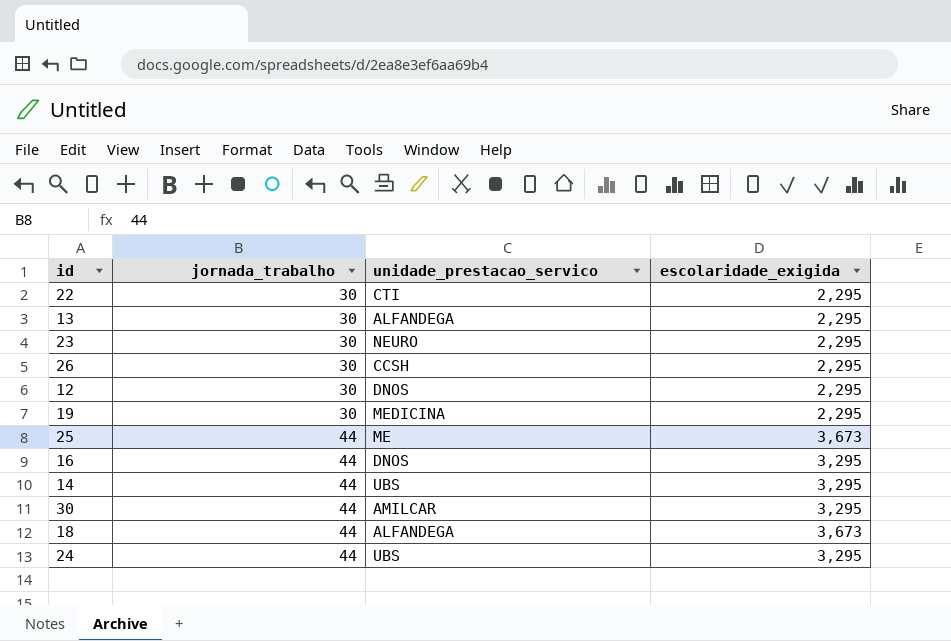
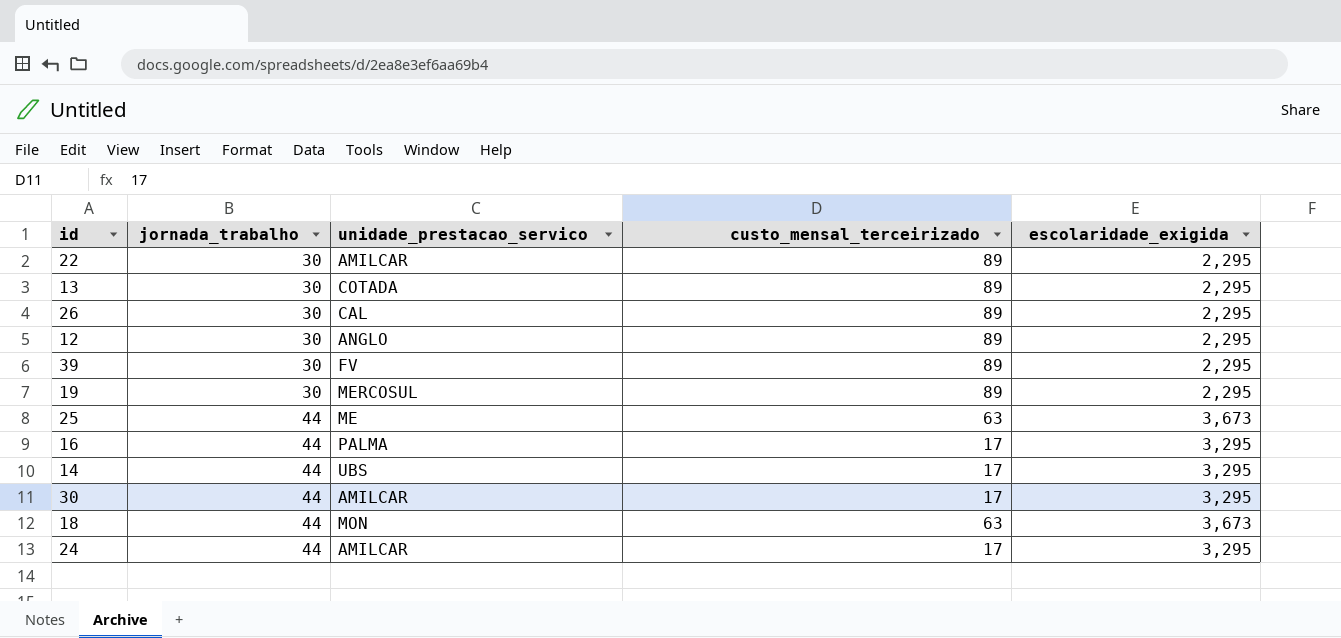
column custo_mensal_terceirizado | position: none -> 4
row 23: 30 | NEURO | 2,295 -> none
22 | unidade_prestacao_servico: CTI -> AMILCAR
13 | unidade_prestacao_servico: ALFANDEGA -> COTADA
26 | unidade_prestacao_servico: CCSH -> CAL
12 | unidade_prestacao_servico: DNOS -> ANGLO
row 39: none -> 30 | FV | 89 | 2,295
19 | unidade_prestacao_servico: MEDICINA -> MERCOSUL
16 | unidade_prestacao_servico: DNOS -> PALMA
18 | unidade_prestacao_servico: ALFANDEGA -> MON
24 | unidade_prestacao_servico: UBS -> AMILCAR

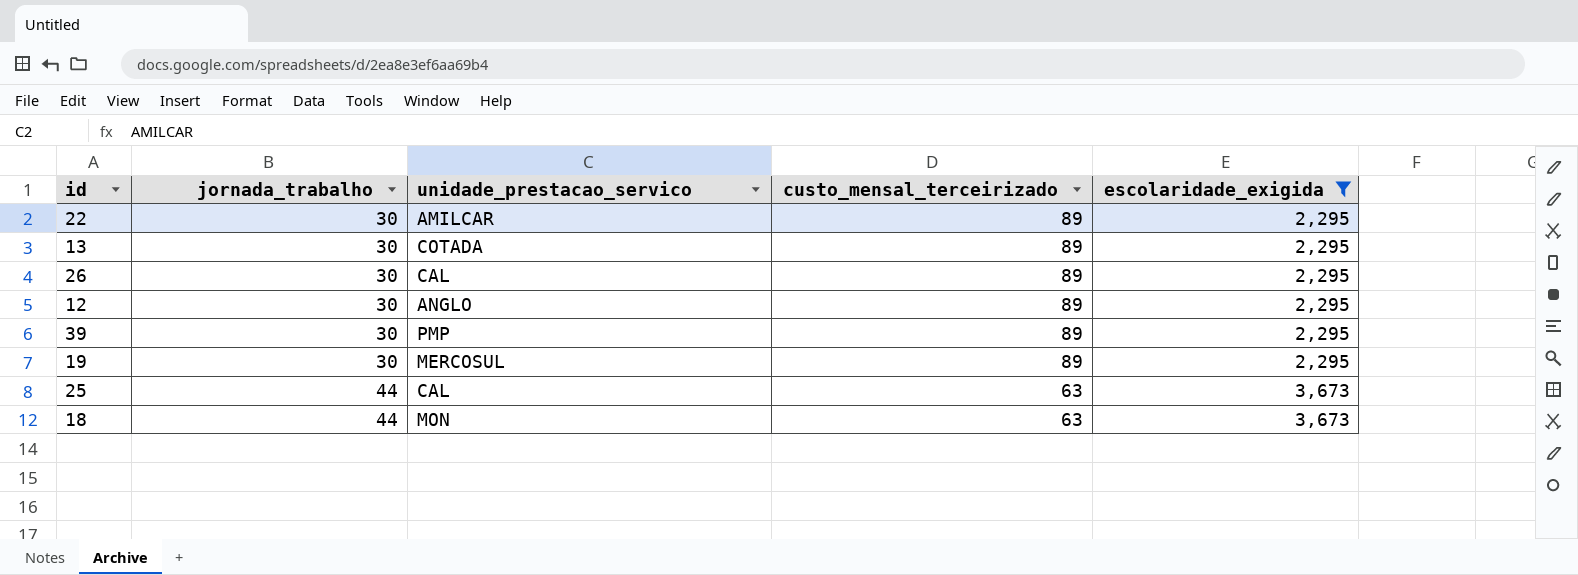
filter: none -> escolaridade_exigida != 3,295
39 | unidade_prestacao_servico: FV -> PMP
25 | unidade_prestacao_servico: ME -> CAL

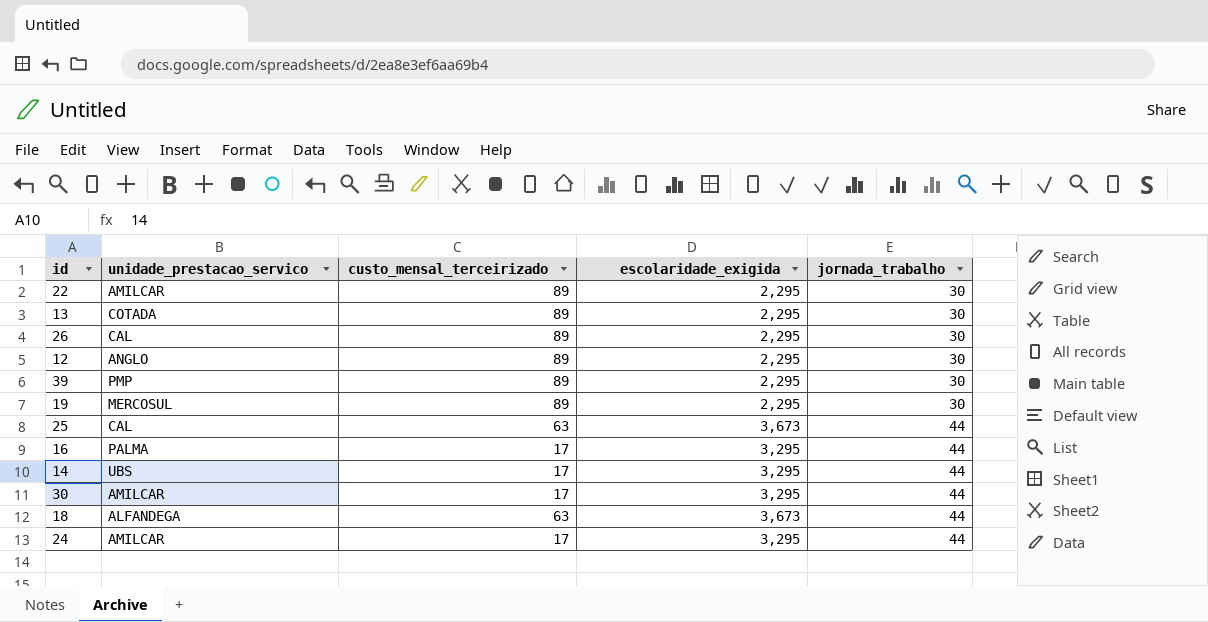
filter: escolaridade_exigida != 3,295 -> none
column jornada_trabalho | position: 2 -> 5
18 | unidade_prestacao_servico: MON -> ALFANDEGA

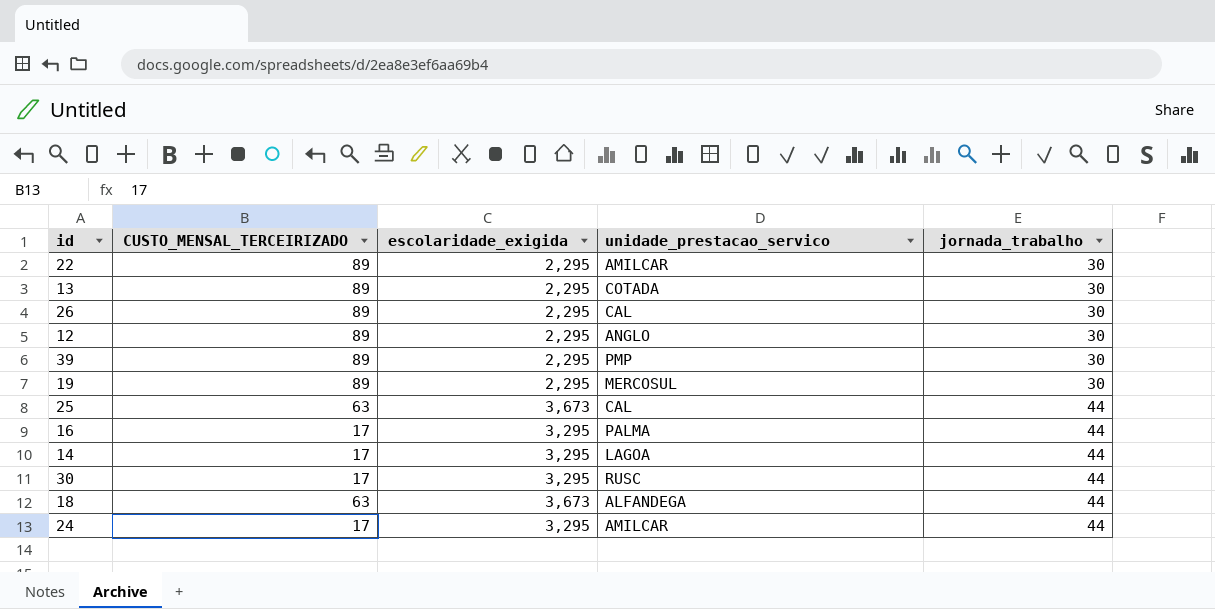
column name: custo_mensal_terceirizado -> CUSTO_MENSAL_TERCEIRIZADO
column unidade_prestacao_servico | position: 2 -> 4
14 | unidade_prestacao_servico: UBS -> LAGOA
30 | unidade_prestacao_servico: AMILCAR -> RUSC

